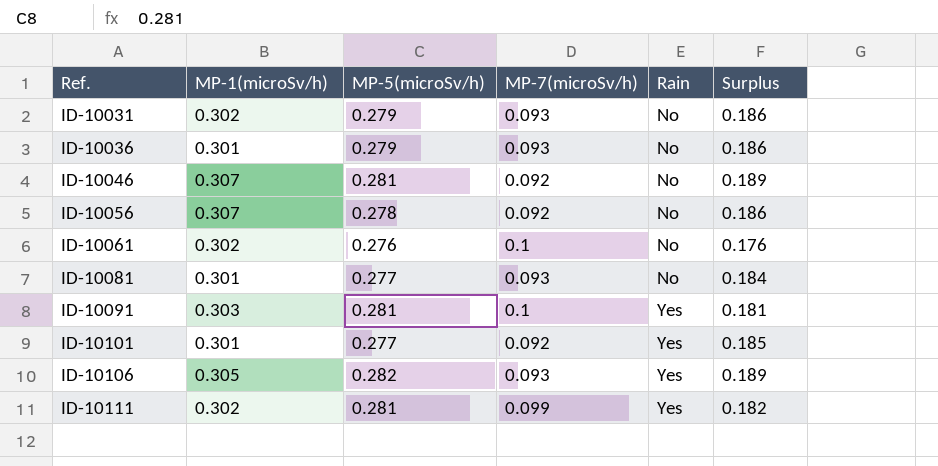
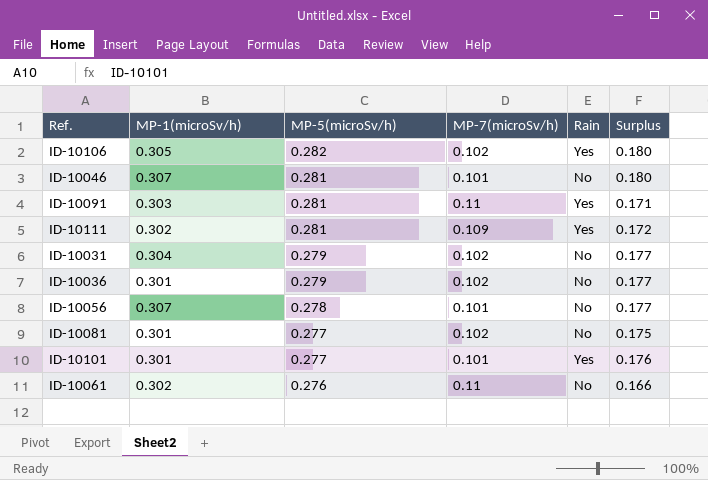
row order: Ref. ascending -> MP-5(microSv/h) descending
ID-10106 | MP-7(microSv/h): 0.093 -> 0.102
ID-10106 | Surplus: 0.189 -> 0.180
ID-10046 | MP-7(microSv/h): 0.092 -> 0.101
ID-10046 | Surplus: 0.189 -> 0.180
ID-10091 | MP-7(microSv/h): 0.1 -> 0.11
ID-10091 | Surplus: 0.181 -> 0.171
ID-10111 | MP-7(microSv/h): 0.099 -> 0.109
ID-10111 | Surplus: 0.182 -> 0.172
ID-10031 | MP-1(microSv/h): 0.302 -> 0.304
ID-10031 | MP-7(microSv/h): 0.093 -> 0.102
ID-10031 | Surplus: 0.186 -> 0.177
ID-10036 | MP-7(microSv/h): 0.093 -> 0.102
ID-10036 | Surplus: 0.186 -> 0.177
ID-10056 | MP-7(microSv/h): 0.092 -> 0.101
ID-10056 | Surplus: 0.186 -> 0.177
ID-10081 | MP-7(microSv/h): 0.093 -> 0.102
ID-10081 | Surplus: 0.184 -> 0.175
ID-10101 | MP-7(microSv/h): 0.092 -> 0.101
ID-10101 | Surplus: 0.185 -> 0.176
ID-10061 | MP-7(microSv/h): 0.1 -> 0.11
ID-10061 | Surplus: 0.176 -> 0.166

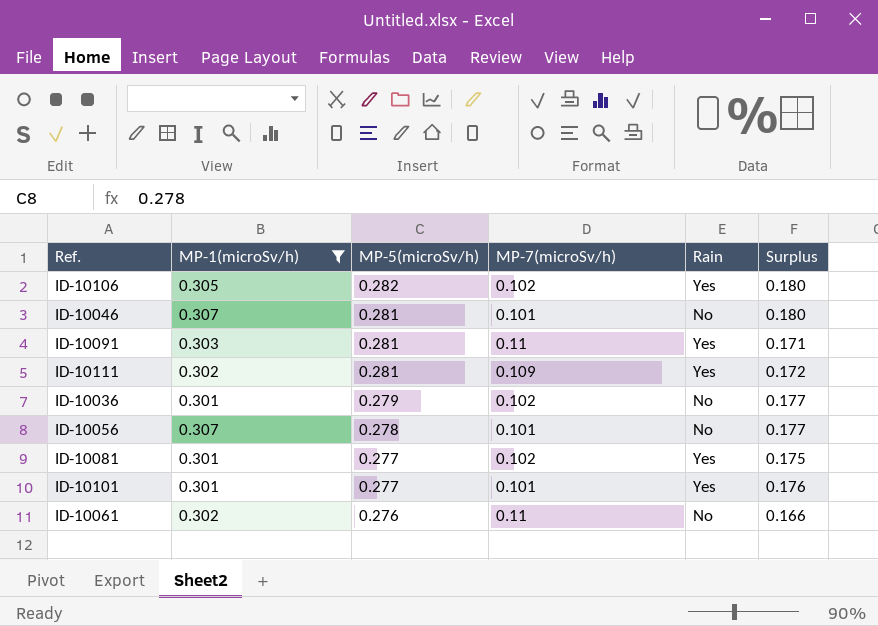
filter: none -> MP-1(microSv/h) != 0.304
ID-10081 | Rain: No -> Yes

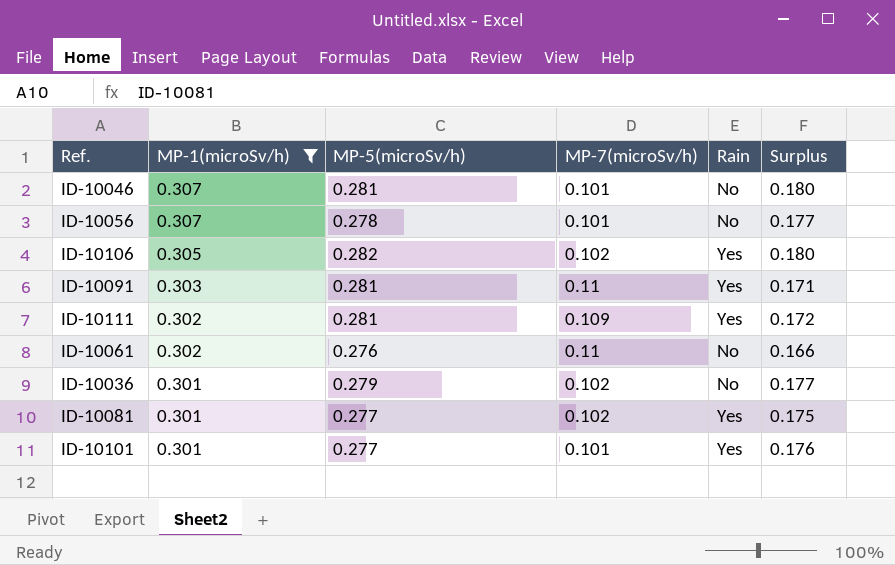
row order: MP-5(microSv/h) descending -> MP-1(microSv/h) descending

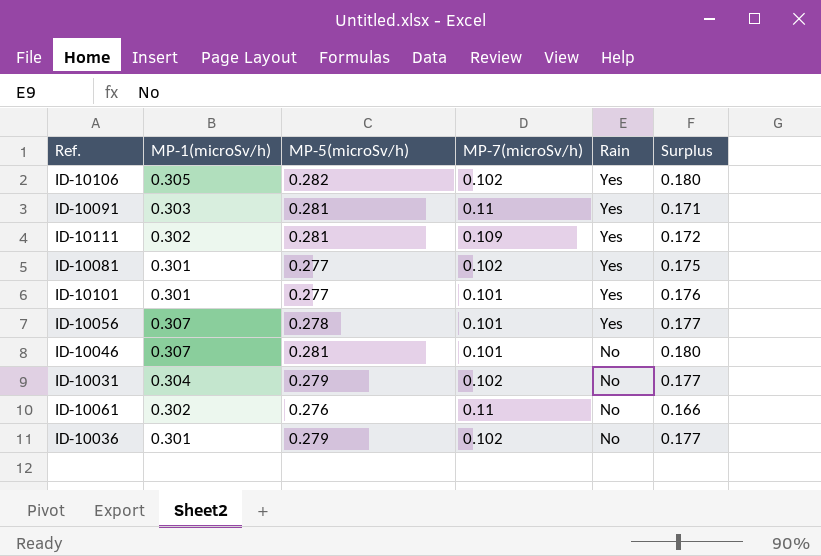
filter: MP-1(microSv/h) != 0.304 -> none
row order: MP-1(microSv/h) descending -> Rain descending
ID-10056 | Rain: No -> Yes

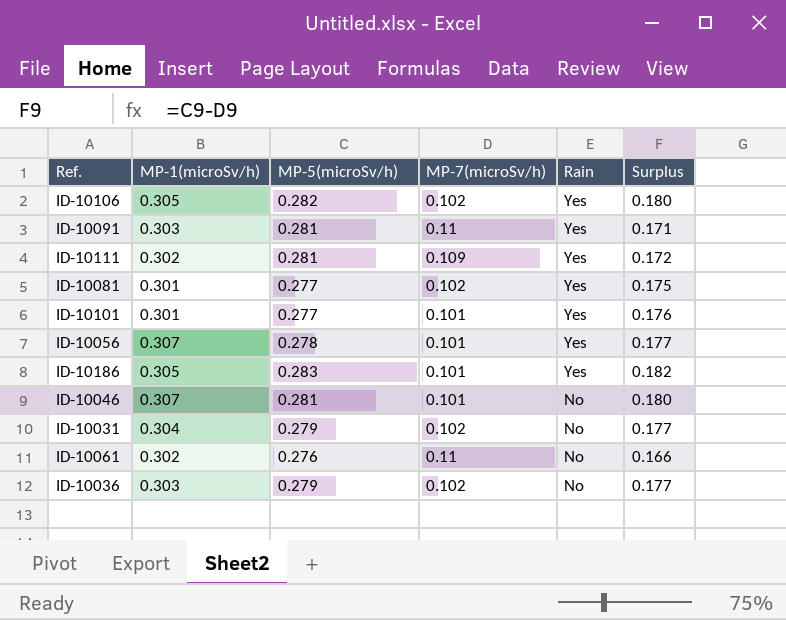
row ID-10186: none -> 0.305 | 0.283 | 0.101 | Yes | 0.182
ID-10036 | MP-1(microSv/h): 0.301 -> 0.303

